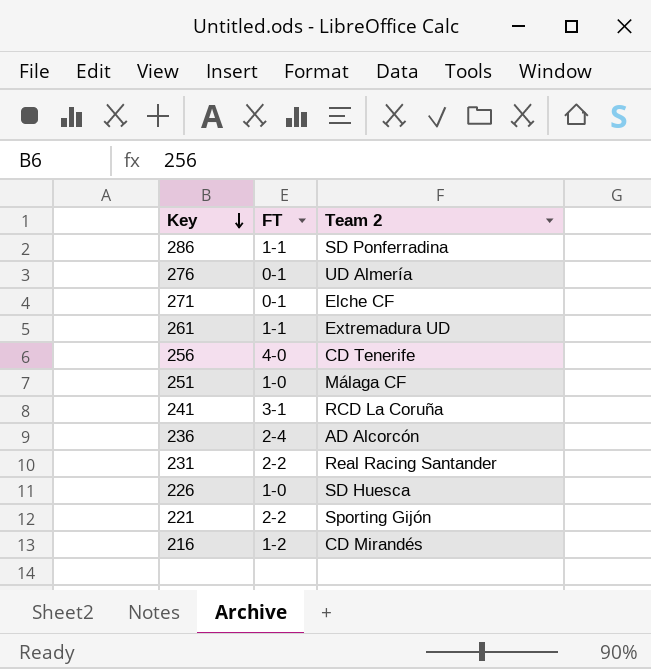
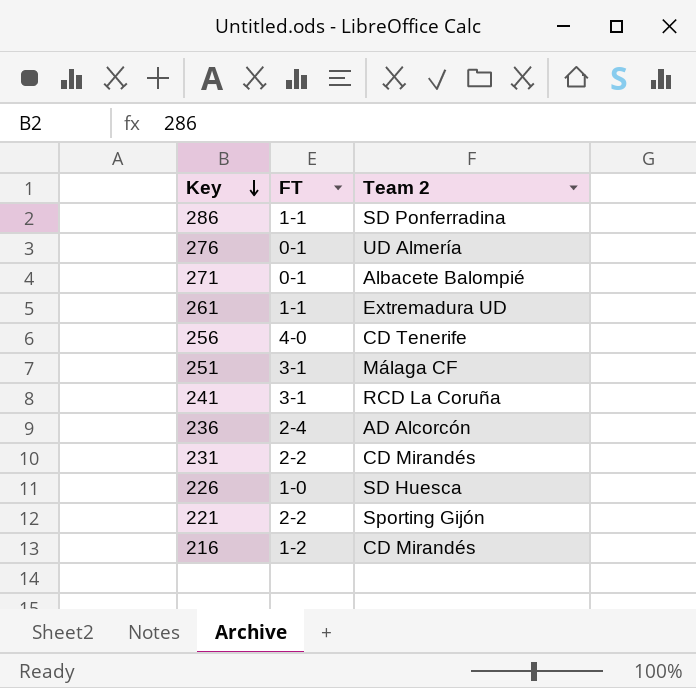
271 | Team 2: Elche CF -> Albacete Balompié
251 | FT: 1-0 -> 3-1
231 | Team 2: Real Racing Santander -> CD Mirandés

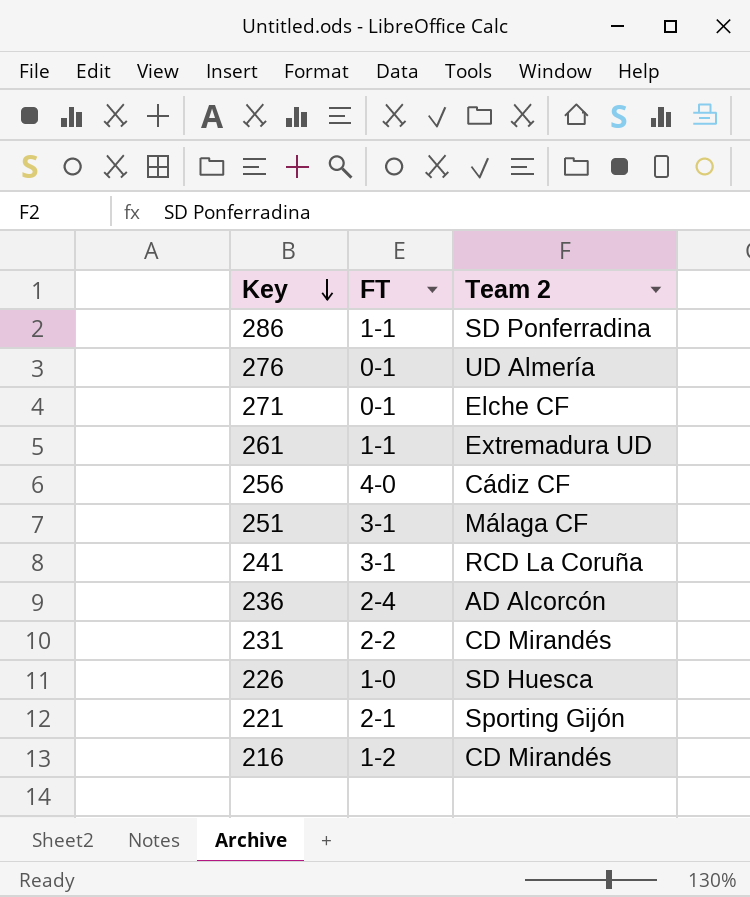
271 | Team 2: Albacete Balompié -> Elche CF
256 | Team 2: CD Tenerife -> Cádiz CF
221 | FT: 2-2 -> 2-1

